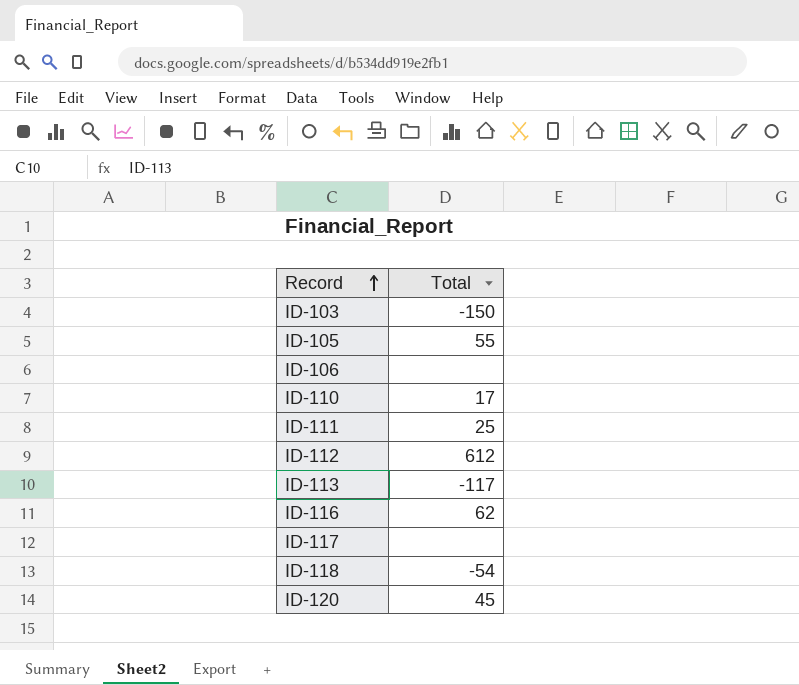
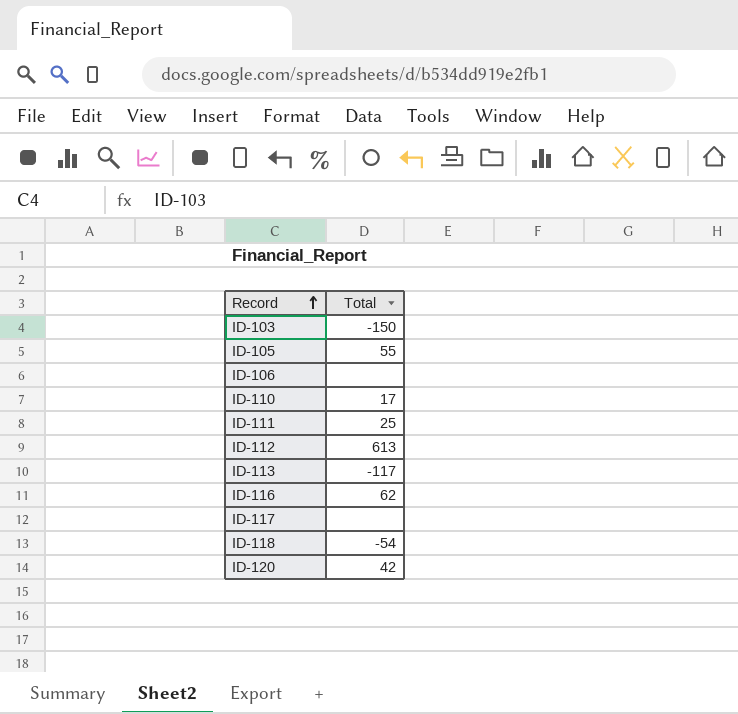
ID-112 | Total: 612 -> 613
ID-120 | Total: 45 -> 42

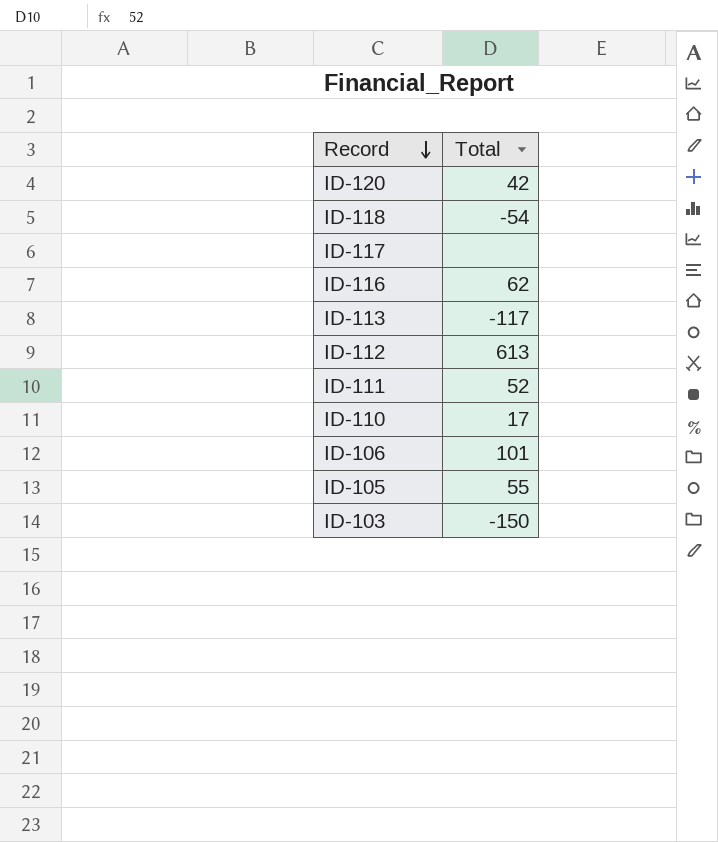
row order: Record ascending -> Record descending
ID-111 | Total: 25 -> 52
ID-106 | Total: none -> 101

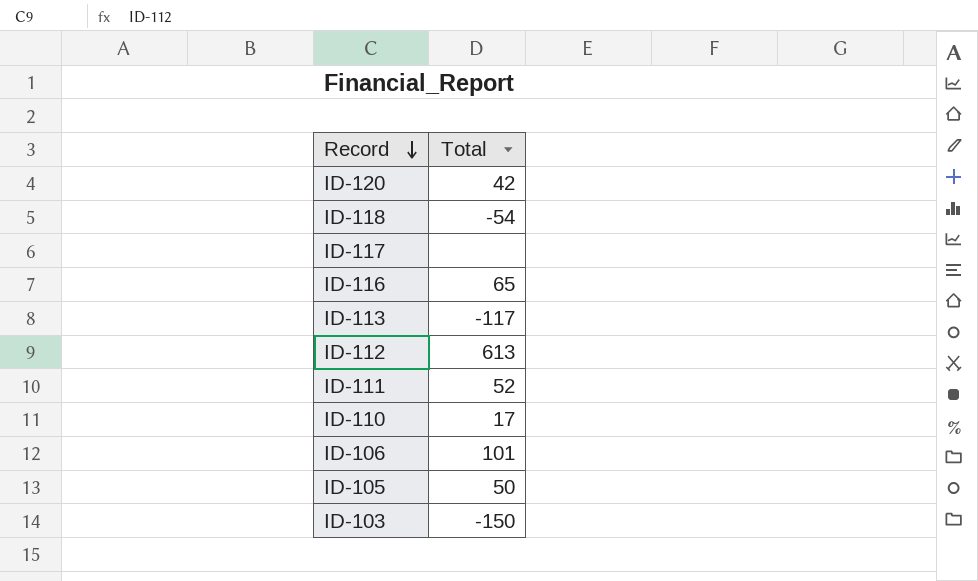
ID-116 | Total: 62 -> 65
ID-105 | Total: 55 -> 50

